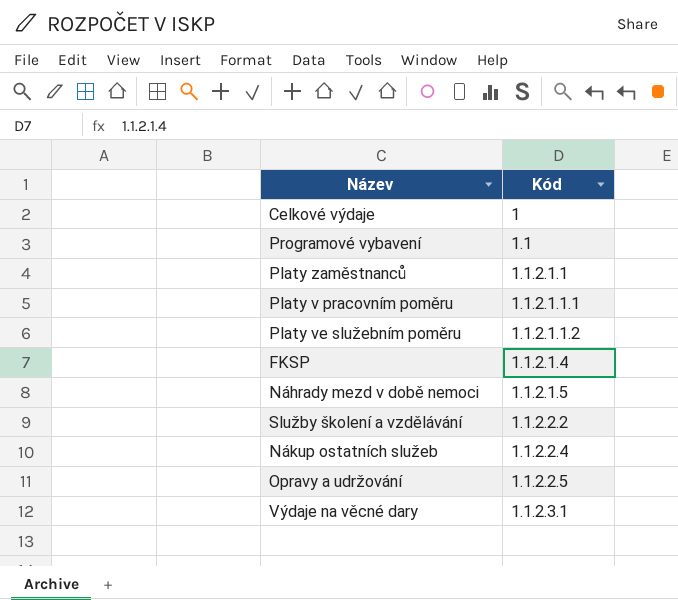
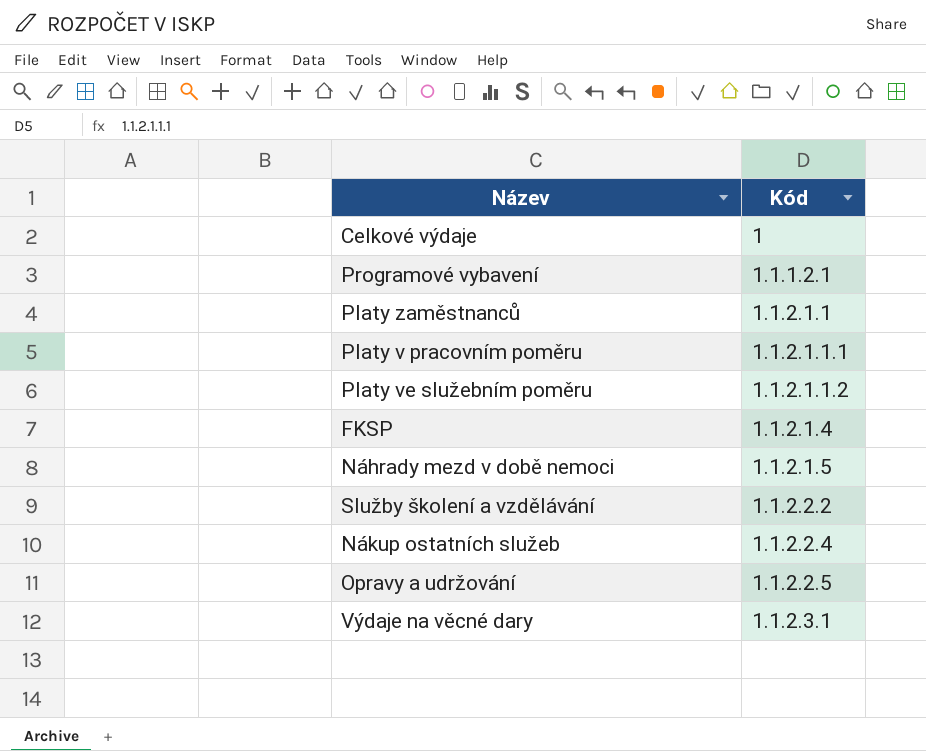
Programové vybavení | Kód: 1.1 -> 1.1.1.2.1

